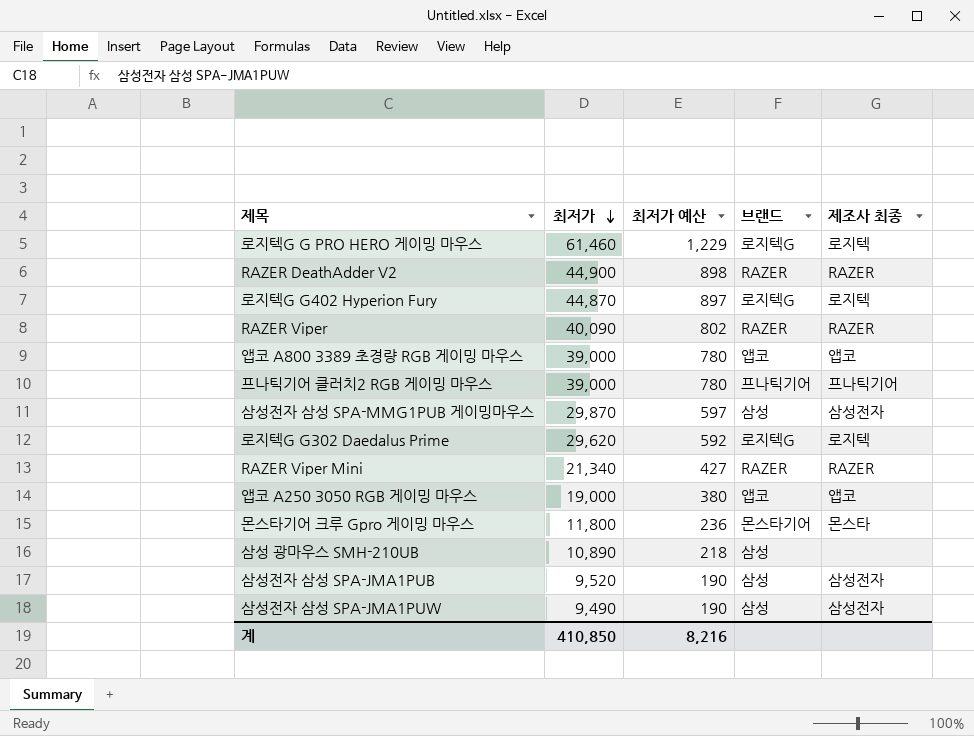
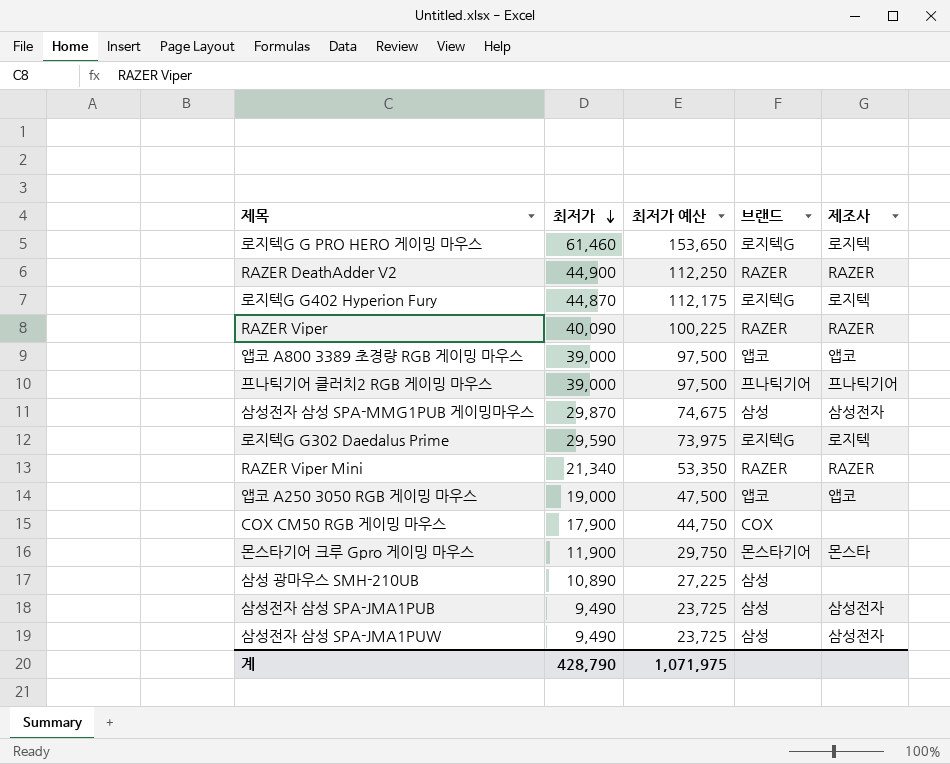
column 최저가 예산 | formula: [최저가] * 0.02 -> [최저가] * 2.5
column name: 제조사 최종 -> 제조사
로지텍G G302 Daedalus Prime | 최저가: 29,620 -> 29,590
row COX CM50 RGB 게이밍 마우스: none -> 17,900 | 44,750 | COX | none
몬스타기어 크루 Gpro 게이밍 마우스 | 최저가: 11,800 -> 11,900
삼성전자 삼성 SPA-JMA1PUB | 최저가: 9,520 -> 9,490
계 | 최저가: 410,850 -> 428,790
계 | 최저가 예산: 8,216 -> 1,071,975

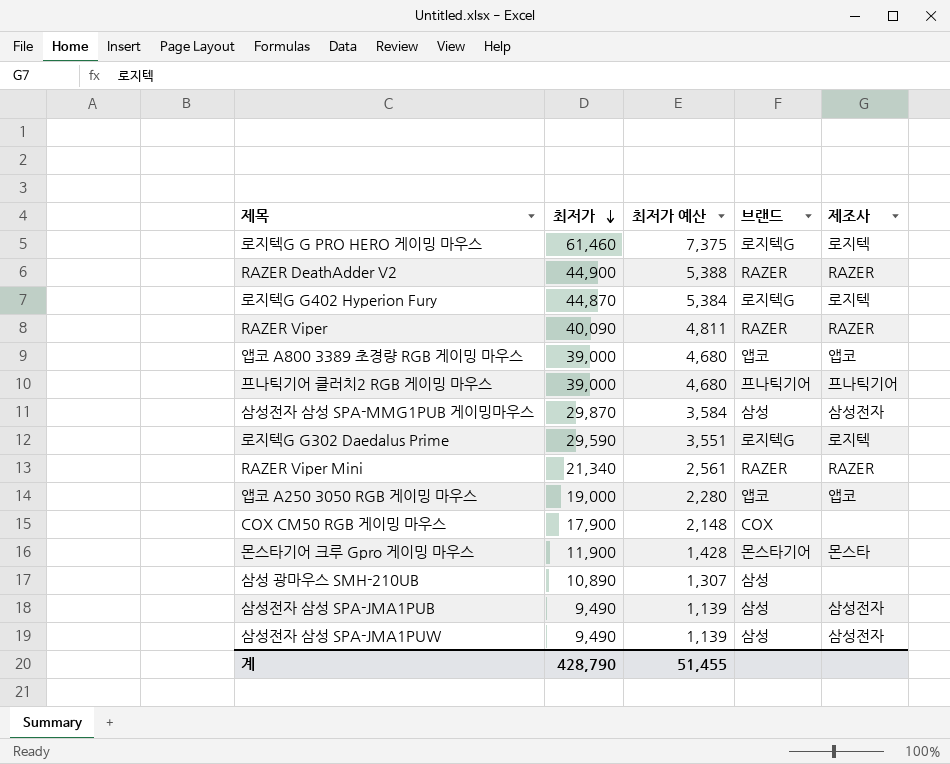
column 최저가 예산 | formula: [최저가] * 2.5 -> [최저가] * 0.12
계 | 최저가 예산: 1,071,975 -> 51,455

